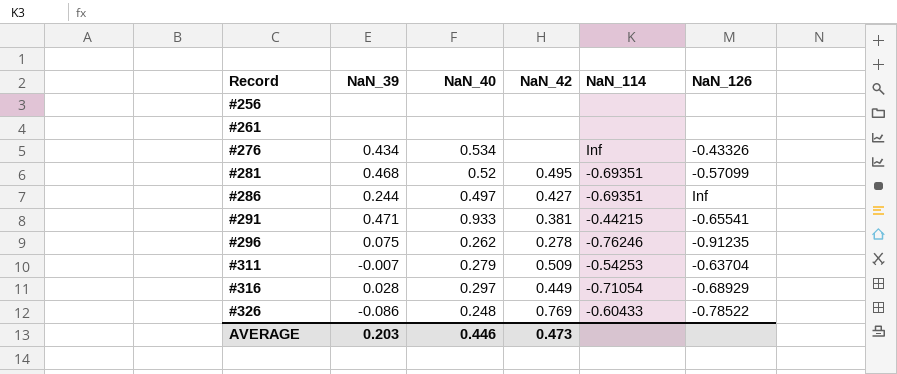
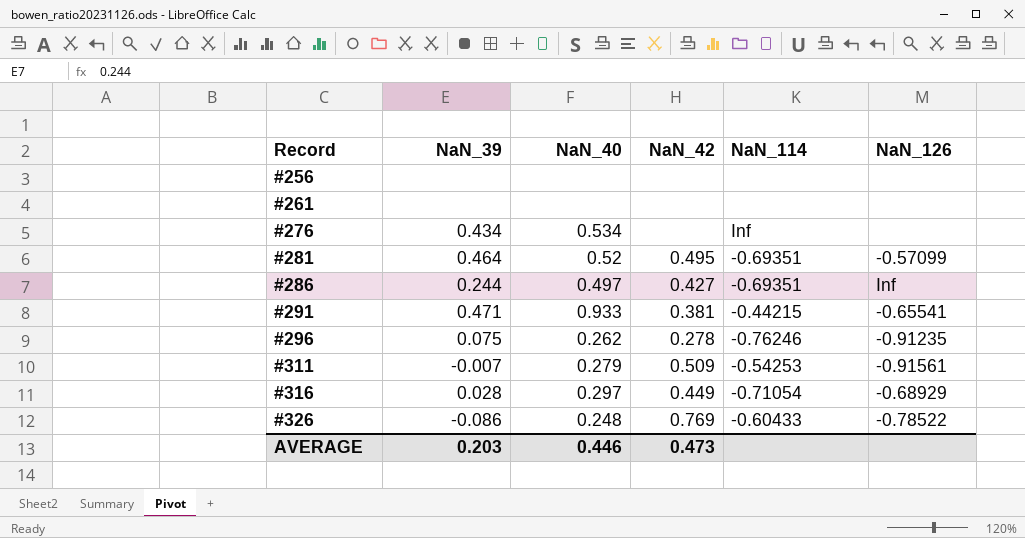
#276 | NaN_126: -0.43326 -> none
#281 | NaN_39: 0.468 -> 0.464
#311 | NaN_126: -0.63704 -> -0.91561

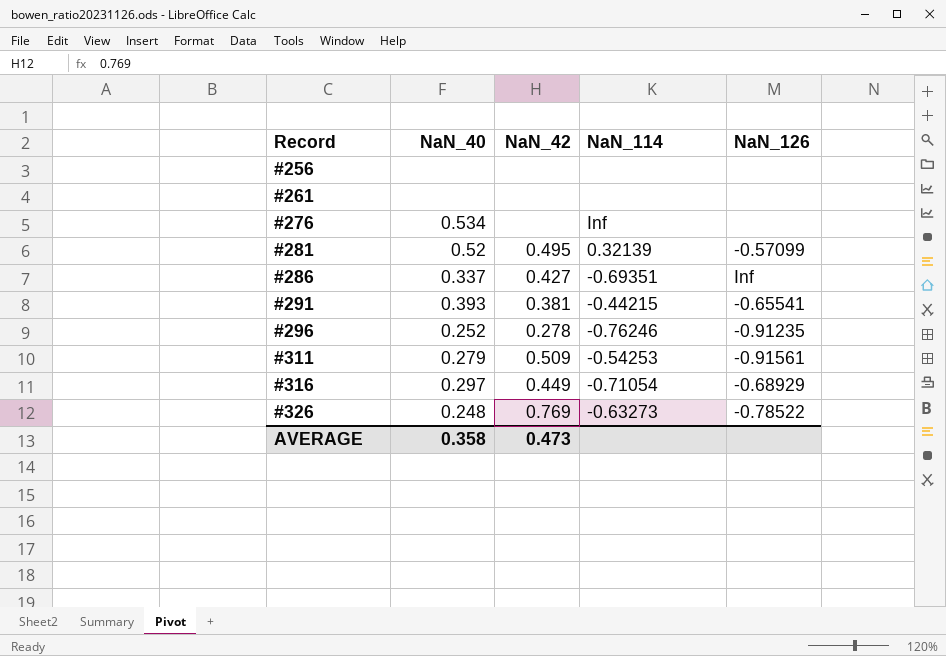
column NaN_39 | position: 2 -> none
#281 | NaN_114: -0.69351 -> 0.32139
#286 | NaN_40: 0.497 -> 0.337
#291 | NaN_40: 0.933 -> 0.393
#296 | NaN_40: 0.262 -> 0.252
#326 | NaN_114: -0.60433 -> -0.63273
AVERAGE | NaN_40: 0.446 -> 0.358

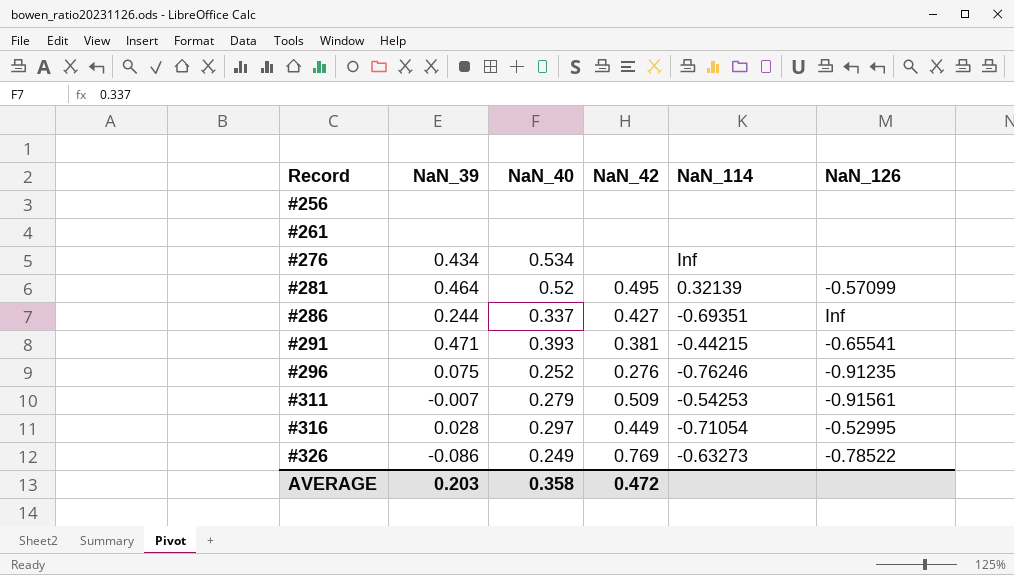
column NaN_39 | position: none -> 2
#296 | NaN_42: 0.278 -> 0.276
#316 | NaN_126: -0.68929 -> -0.52995
#326 | NaN_40: 0.248 -> 0.249
AVERAGE | NaN_42: 0.473 -> 0.472

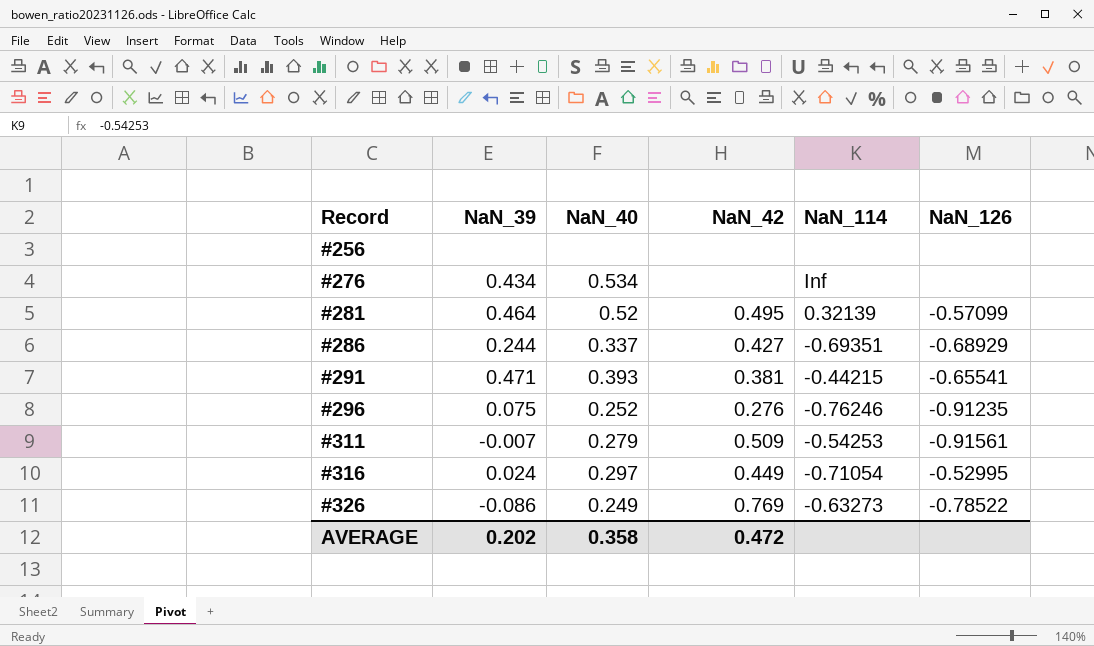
row #261: none | none | none | none | none -> none
#286 | NaN_126: Inf -> -0.68929
#316 | NaN_39: 0.028 -> 0.024
AVERAGE | NaN_39: 0.203 -> 0.202

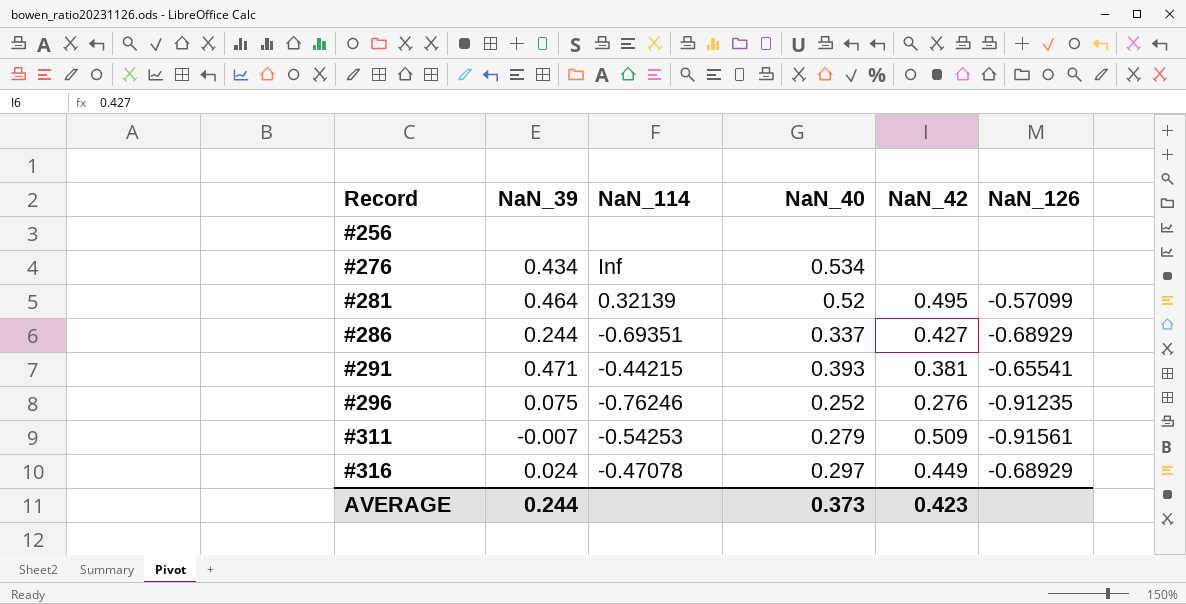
column NaN_114 | position: 5 -> 3
row #326: -0.086 | 0.249 | 0.769 | -0.63273 | -0.78522 -> none
#316 | NaN_114: -0.71054 -> -0.47078
#316 | NaN_126: -0.52995 -> -0.68929
AVERAGE | NaN_39: 0.202 -> 0.244
AVERAGE | NaN_40: 0.358 -> 0.373
AVERAGE | NaN_42: 0.472 -> 0.423

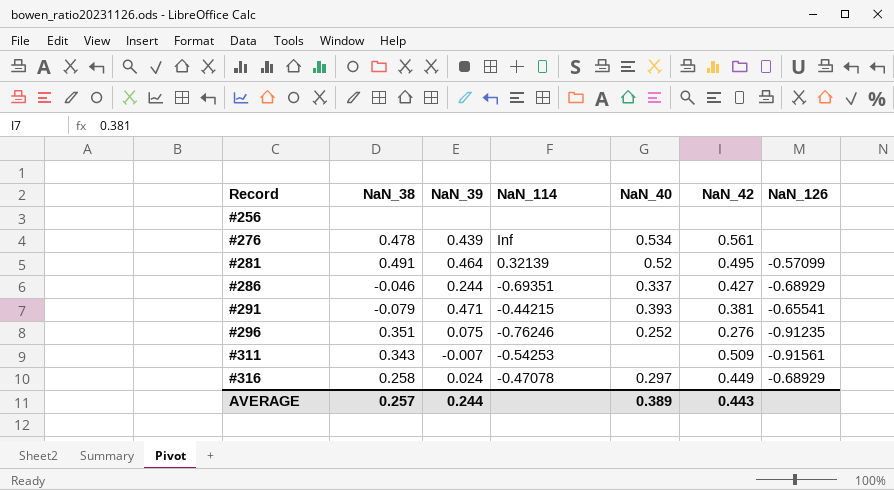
column NaN_38 | position: none -> 2
#276 | NaN_39: 0.434 -> 0.439
#276 | NaN_42: none -> 0.561
#311 | NaN_40: 0.279 -> none
AVERAGE | NaN_40: 0.373 -> 0.389
AVERAGE | NaN_42: 0.423 -> 0.443

